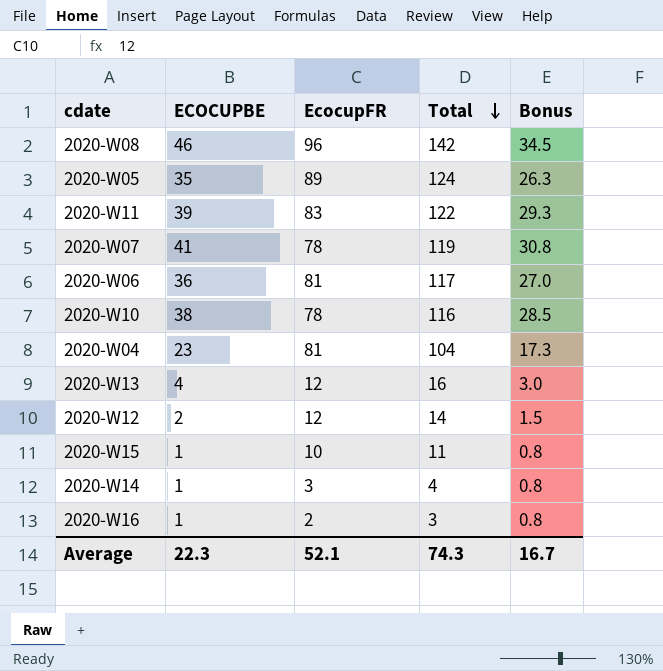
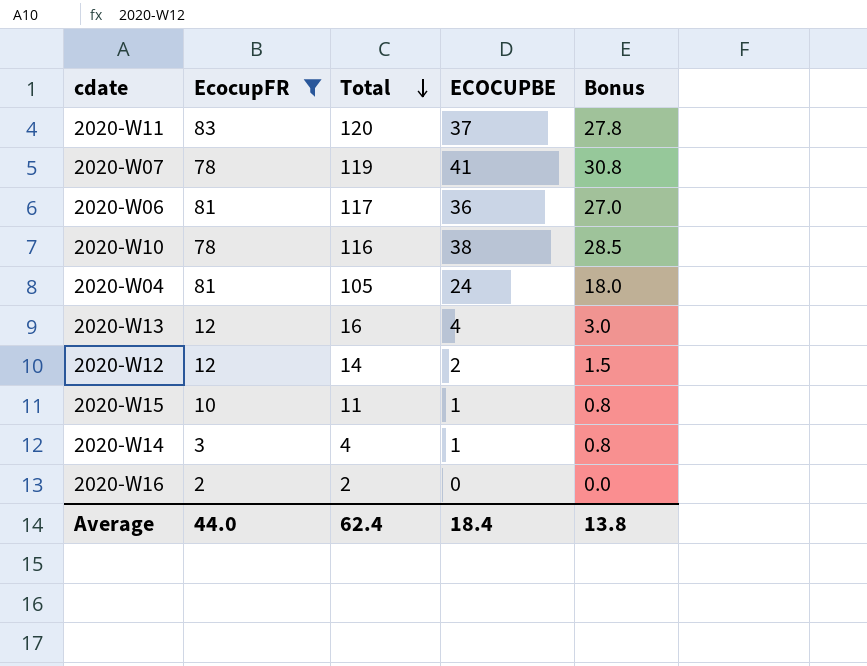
filter: none -> EcocupFR <= 83
column ECOCUPBE | position: 2 -> 4
2020-W11 | Total: 122 -> 120
2020-W11 | ECOCUPBE: 39 -> 37
2020-W11 | Bonus: 29.3 -> 27.8
2020-W04 | Total: 104 -> 105
2020-W04 | ECOCUPBE: 23 -> 24
2020-W04 | Bonus: 17.3 -> 18.0
2020-W16 | Total: 3 -> 2
2020-W16 | ECOCUPBE: 1 -> 0
2020-W16 | Bonus: 0.8 -> 0.0
Average | EcocupFR: 52.1 -> 44.0
Average | Total: 74.3 -> 62.4
Average | ECOCUPBE: 22.3 -> 18.4
Average | Bonus: 16.7 -> 13.8

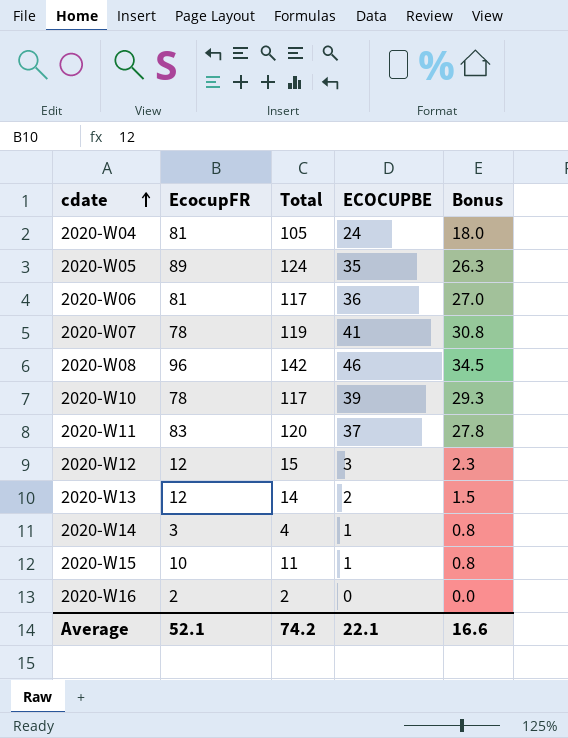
filter: EcocupFR <= 83 -> none
row order: Total descending -> cdate ascending
2020-W10 | Total: 116 -> 117
2020-W10 | ECOCUPBE: 38 -> 39
2020-W10 | Bonus: 28.5 -> 29.3
2020-W12 | Total: 14 -> 15
2020-W12 | ECOCUPBE: 2 -> 3
2020-W12 | Bonus: 1.5 -> 2.3
2020-W13 | Total: 16 -> 14
2020-W13 | ECOCUPBE: 4 -> 2
2020-W13 | Bonus: 3.0 -> 1.5
Average | EcocupFR: 44.0 -> 52.1
Average | Total: 62.4 -> 74.2
Average | ECOCUPBE: 18.4 -> 22.1
Average | Bonus: 13.8 -> 16.6

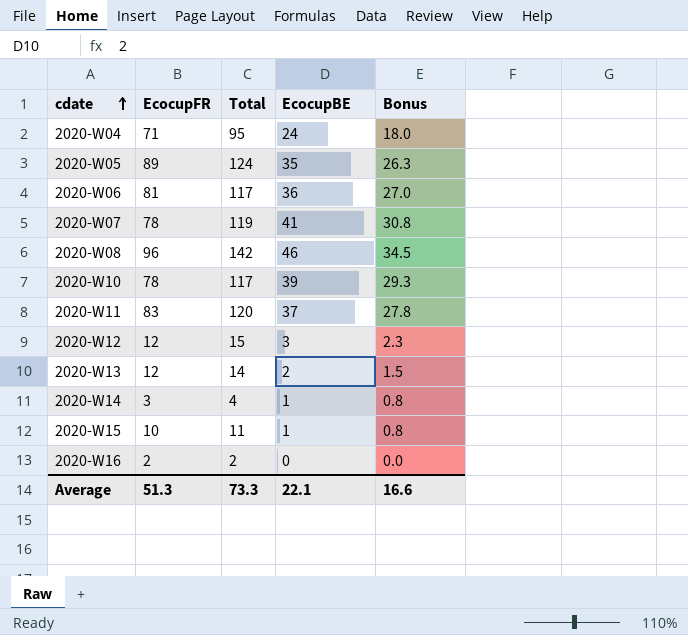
column name: ECOCUPBE -> EcocupBE
2020-W04 | EcocupFR: 81 -> 71
2020-W04 | Total: 105 -> 95
Average | EcocupFR: 52.1 -> 51.3
Average | Total: 74.2 -> 73.3

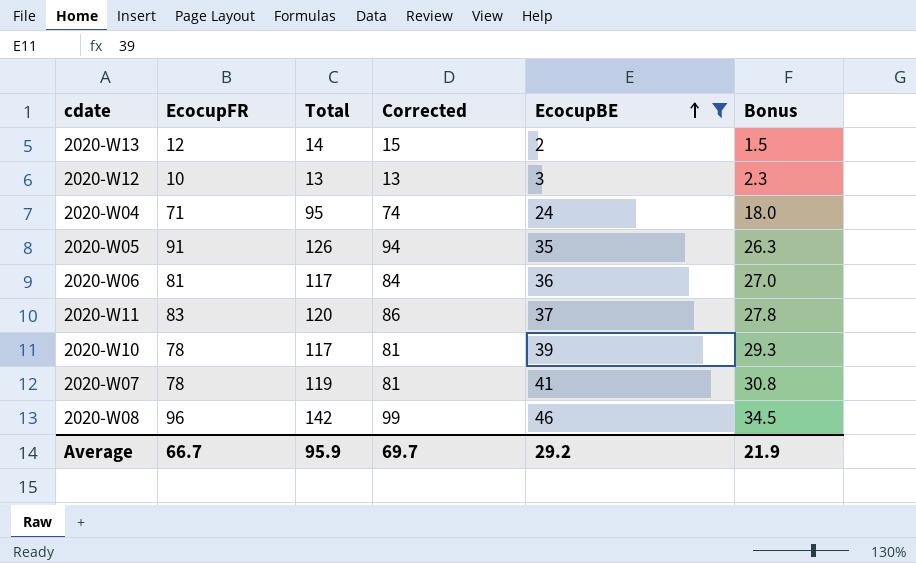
filter: none -> EcocupBE >= 2
row order: cdate ascending -> EcocupBE ascending
column Corrected | formula: none -> [EcocupFR] + 3
2020-W12 | EcocupFR: 12 -> 10
2020-W12 | Total: 15 -> 13
2020-W05 | EcocupFR: 89 -> 91
2020-W05 | Total: 124 -> 126
Average | EcocupFR: 51.3 -> 66.7
Average | Total: 73.3 -> 95.9
Average | EcocupBE: 22.1 -> 29.2
Average | Bonus: 16.6 -> 21.9

